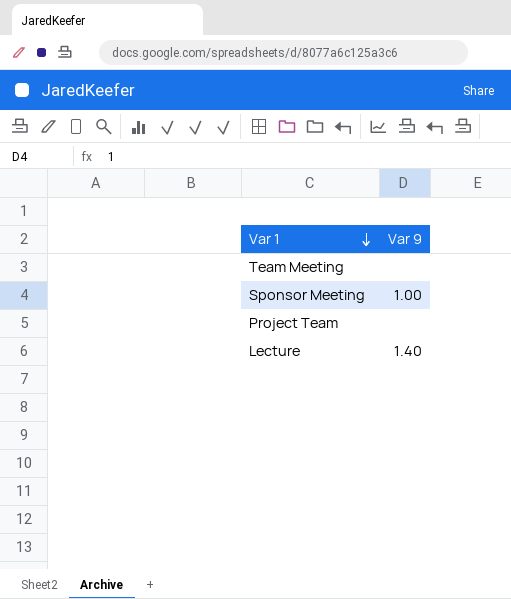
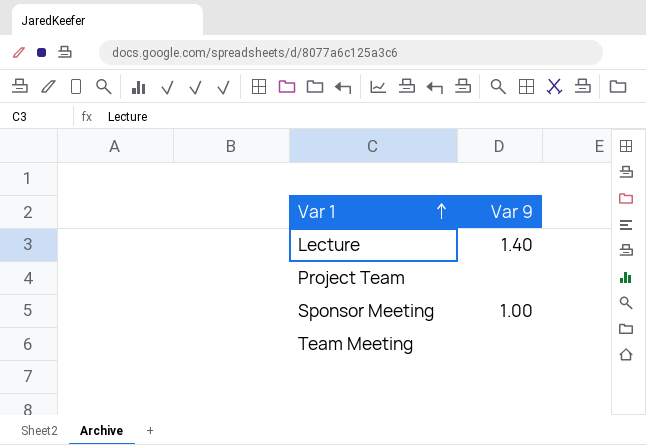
row order: Var 1 descending -> Var 1 ascending

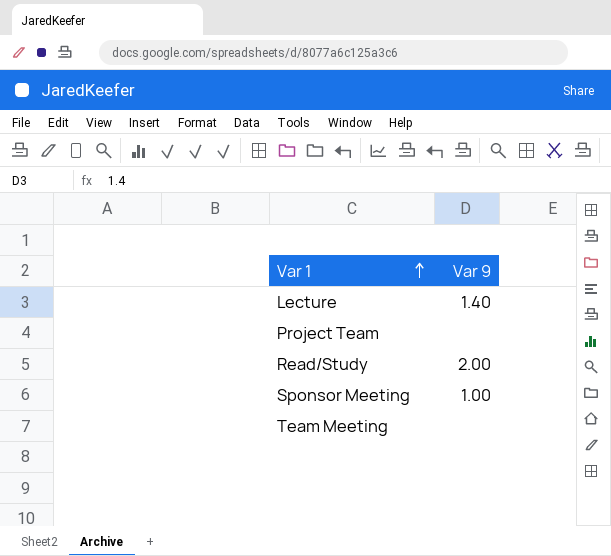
row Read/Study: none -> 2.00

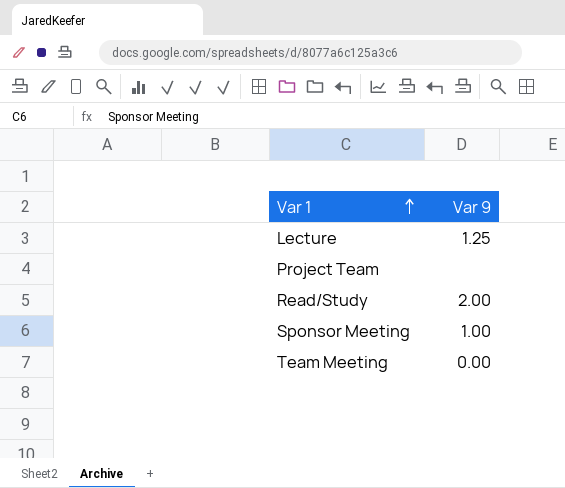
Lecture | Var 9: 1.40 -> 1.25
Team Meeting | Var 9: none -> 0.00

